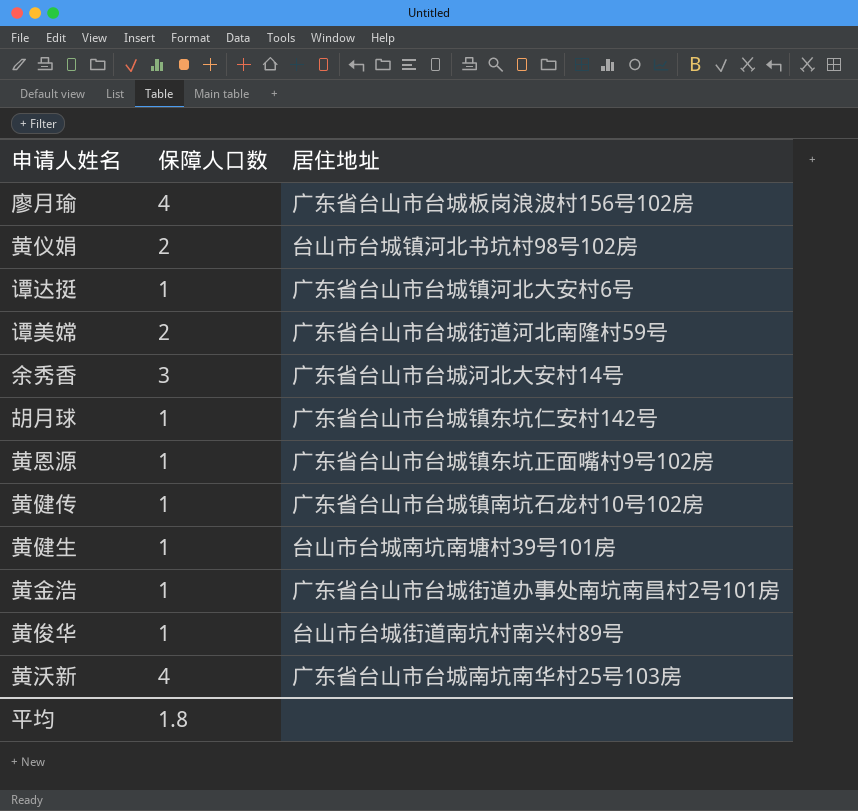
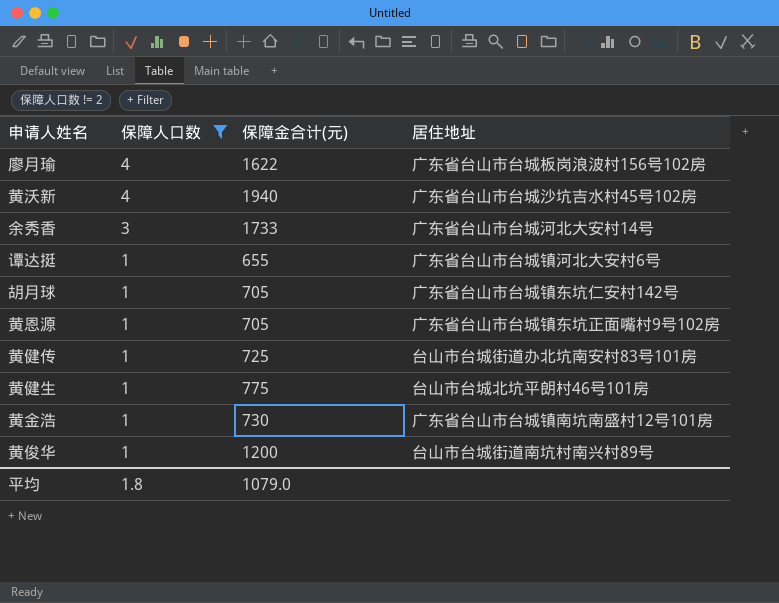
filter: none -> 保障人口数 != 2
row order: none -> 保障人口数 descending
column 保障金合计(元) | position: none -> 3
黄沃新 | 居住地址: 广东省台山市台城南坑南华村25号103房 -> 广东省台山市台城沙坑吉水村45号102房
黄健传 | 居住地址: 广东省台山市台城镇南坑石龙村10号102房 -> 台山市台城街道办北坑南安村83号101房
黄健生 | 居住地址: 台山市台城南坑南塘村39号101房 -> 台山市台城北坑平朗村46号101房
黄金浩 | 居住地址: 广东省台山市台城街道办事处南坑南昌村2号101房 -> 广东省台山市台城镇南坑南盛村12号101房

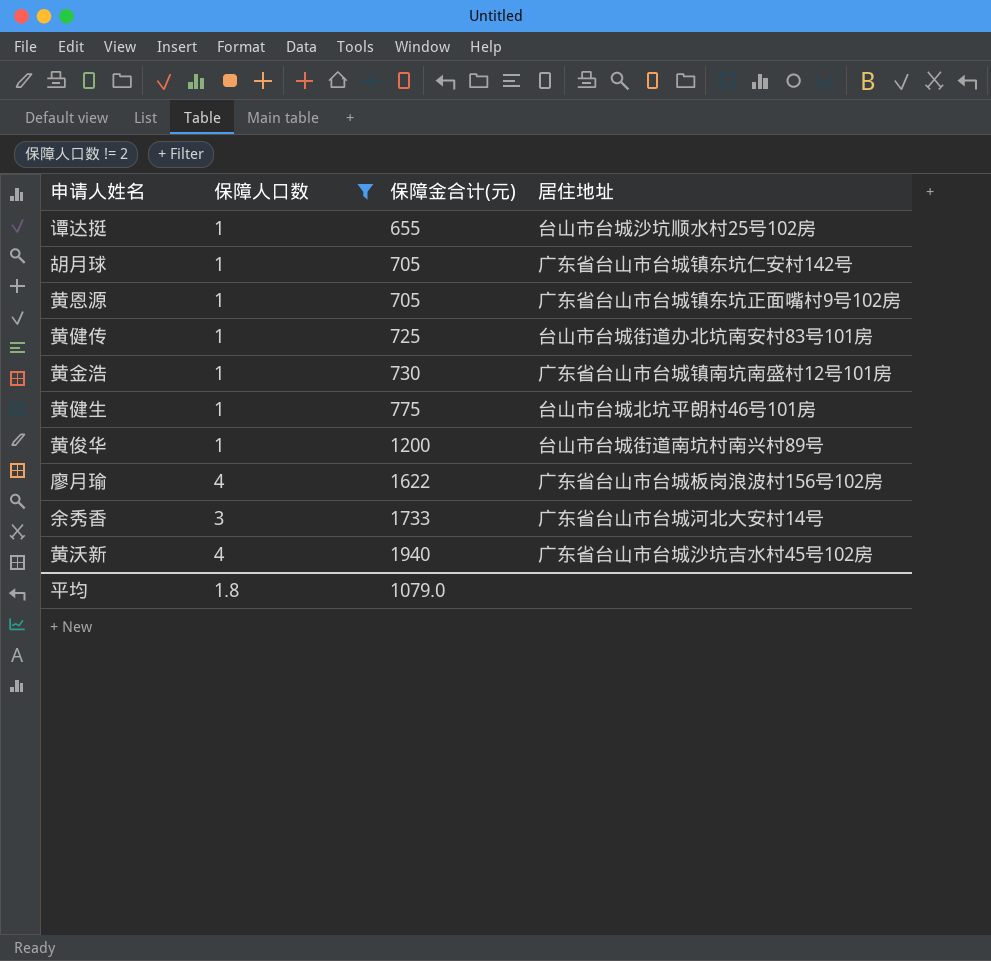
row order: 保障人口数 descending -> 保障金合计(元) ascending
谭达挺 | 居住地址: 广东省台山市台城镇河北大安村6号 -> 台山市台城沙坑顺水村25号102房

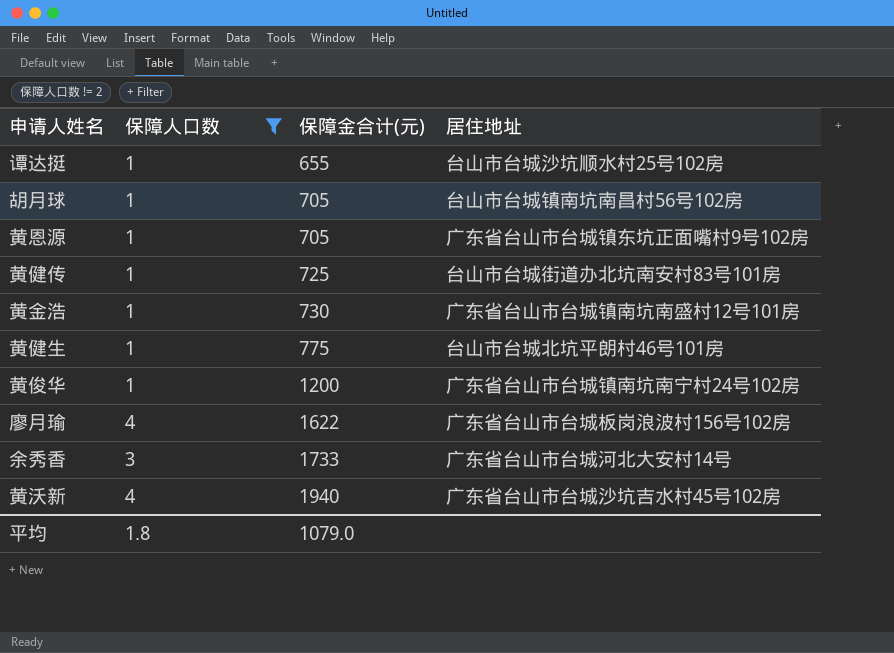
胡月球 | 居住地址: 广东省台山市台城镇东坑仁安村142号 -> 台山市台城镇南坑南昌村56号102房
黄俊华 | 居住地址: 台山市台城街道南坑村南兴村89号 -> 广东省台山市台城镇南坑南宁村24号102房

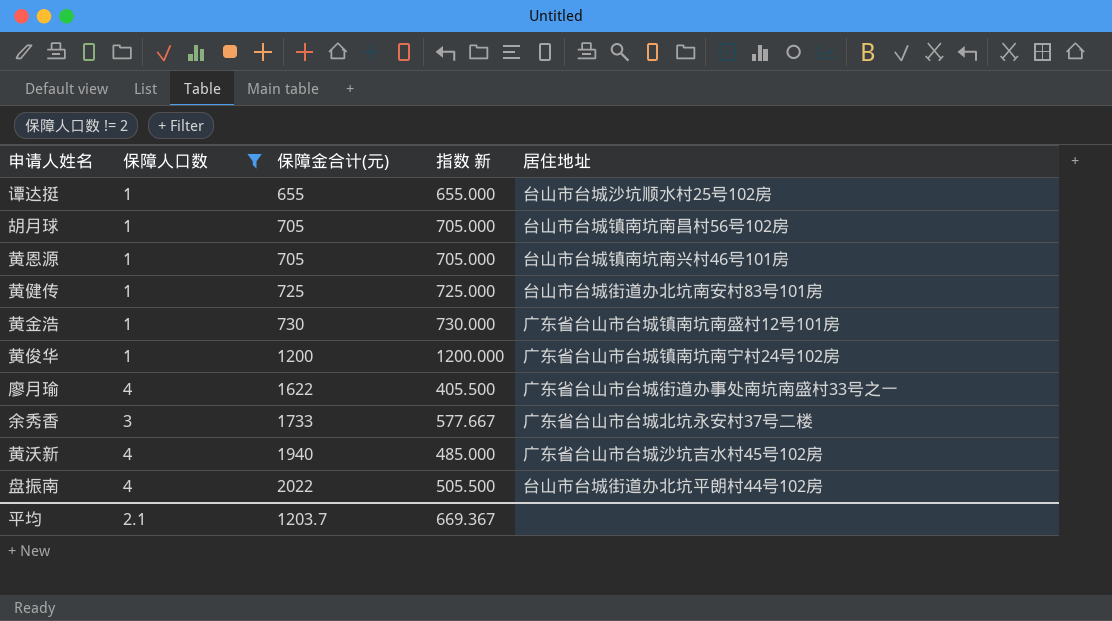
column 指数 新 | formula: none -> [保障金合计(元)] / [保障人口数]
row 黄健生: 1 | 775 | 台山市台城北坑平朗村46号101房 -> none
黄恩源 | 居住地址: 广东省台山市台城镇东坑正面嘴村9号102房 -> 台山市台城镇南坑南兴村46号101房
廖月瑜 | 居住地址: 广东省台山市台城板岗浪波村156号102房 -> 广东省台山市台城街道办事处南坑南盛村33号之一
余秀香 | 居住地址: 广东省台山市台城河北大安村14号 -> 广东省台山市台城北坑永安村37号二楼
row 盘振南: none -> 4 | 2022 | 505.500 | 台山市台城街道办北坑平朗村44号102房
平均 | 保障人口数: 1.8 -> 2.1
平均 | 保障金合计(元): 1079.0 -> 1203.7

